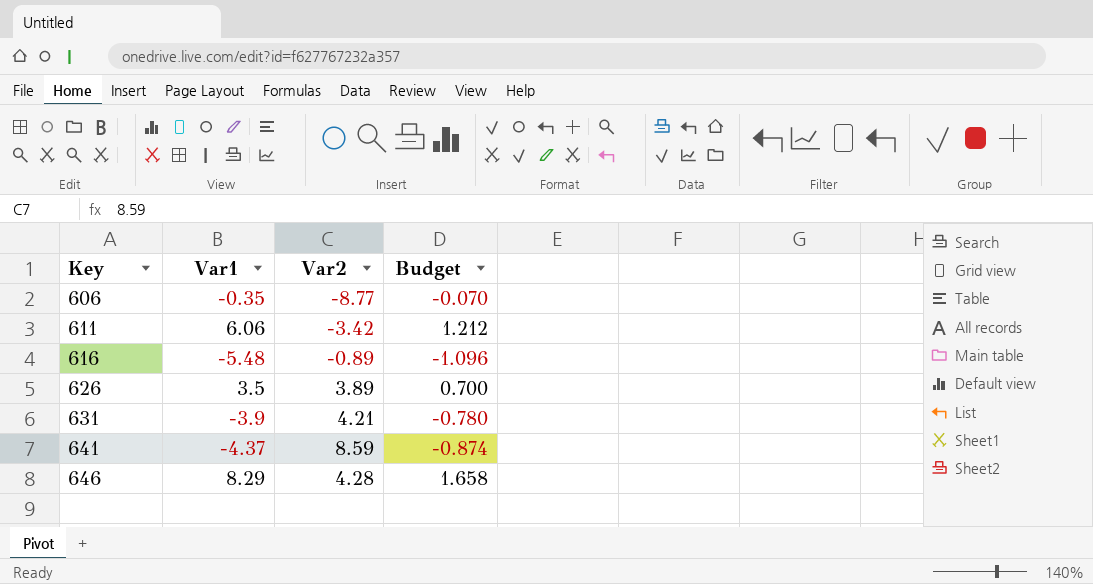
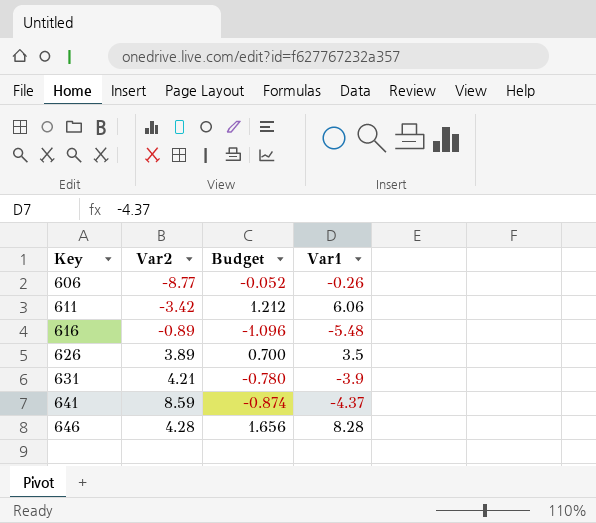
column Var1 | position: 2 -> 4
606 | Budget: -0.070 -> -0.052
606 | Var1: -0.35 -> -0.26
646 | Budget: 1.658 -> 1.656
646 | Var1: 8.29 -> 8.28

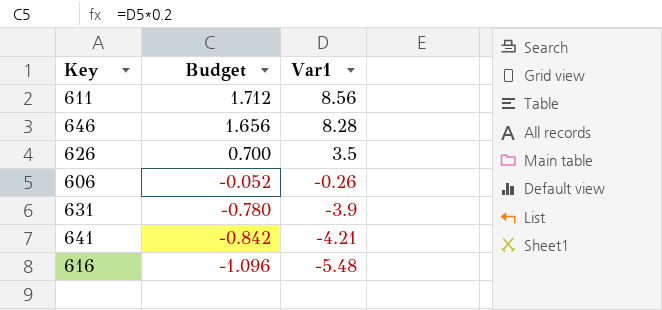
row order: Key ascending -> Budget descending
column Var2 | position: 2 -> none
611 | Budget: 1.212 -> 1.712
611 | Var1: 6.06 -> 8.56
641 | Budget: -0.874 -> -0.842
641 | Var1: -4.37 -> -4.21

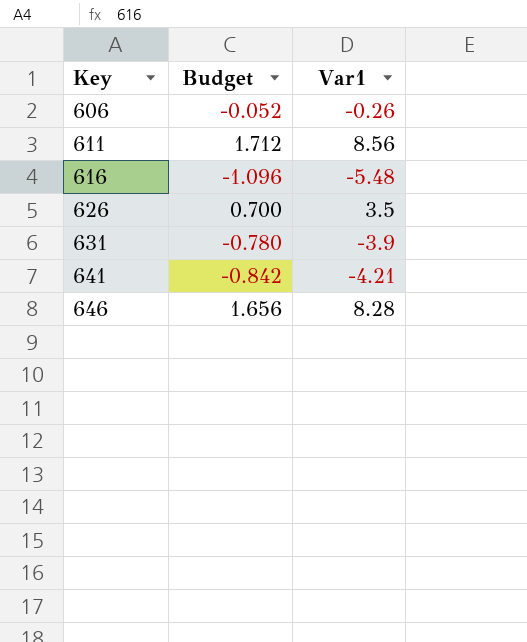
row order: Budget descending -> Key ascending

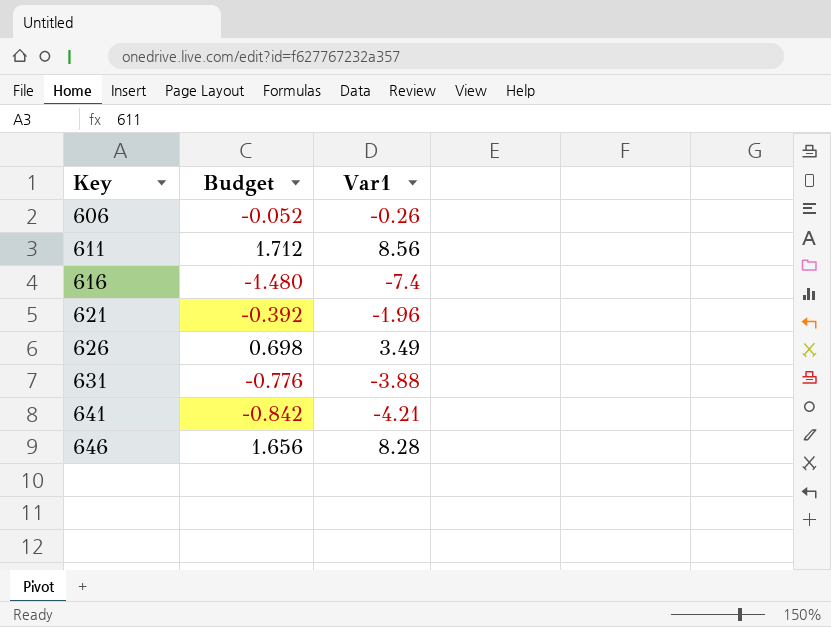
616 | Budget: -1.096 -> -1.480
616 | Var1: -5.48 -> -7.4
row 621: none -> -0.392 | -1.96
626 | Budget: 0.700 -> 0.698
626 | Var1: 3.5 -> 3.49
631 | Budget: -0.780 -> -0.776
631 | Var1: -3.9 -> -3.88

